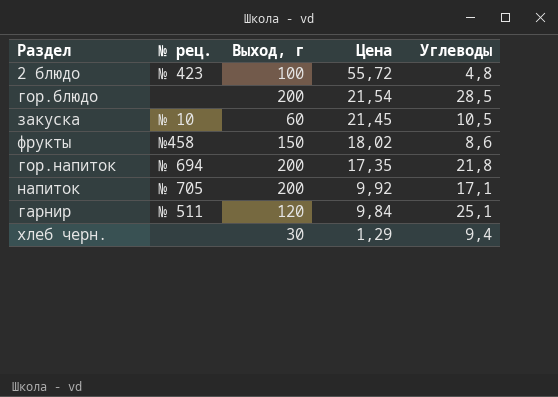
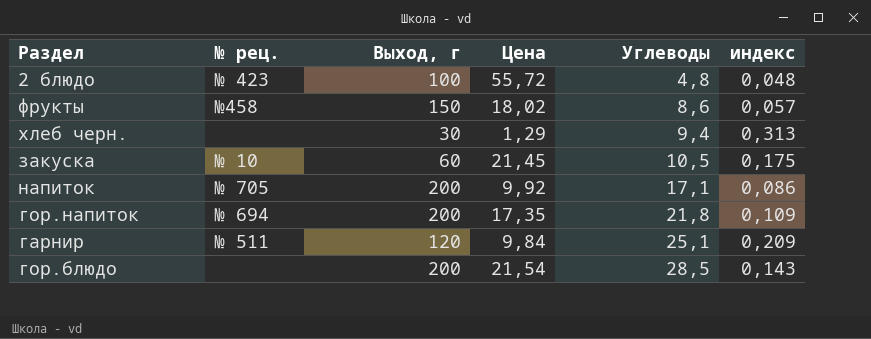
row order: Цена descending -> Углеводы ascending
column индекс | formula: none -> [Углеводы] / [Выход, г]

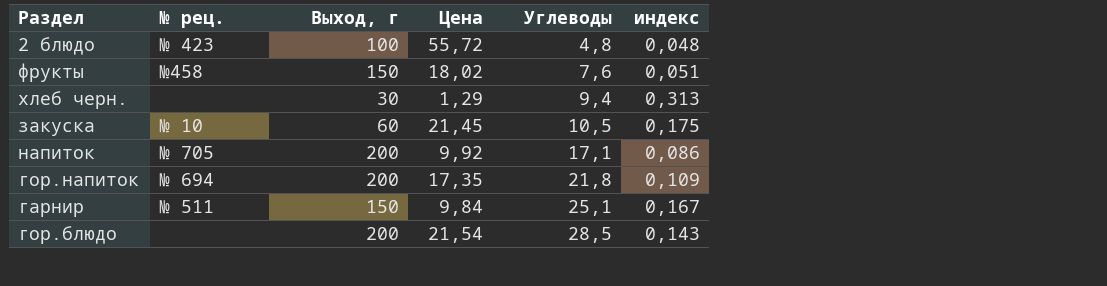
фрукты | Углеводы: 8,6 -> 7,6
фрукты | индекс: 0,057 -> 0,051
гарнир | Выход, г: 120 -> 150
гарнир | индекс: 0,209 -> 0,167

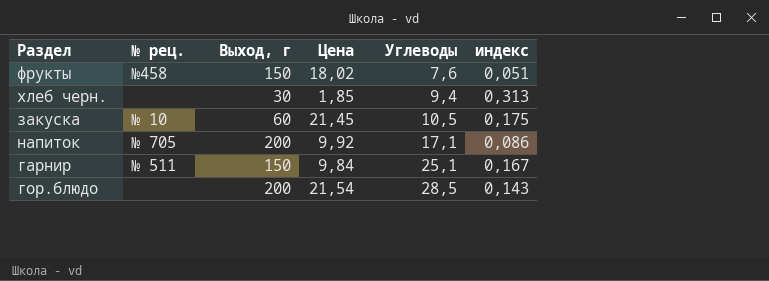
row 2 блюдо: № 423 | 100 | 55,72 | 4,8 | 0,048 -> none
row гор.напиток: № 694 | 200 | 17,35 | 21,8 | 0,109 -> none
хлеб черн. | Цена: 1,29 -> 1,85

